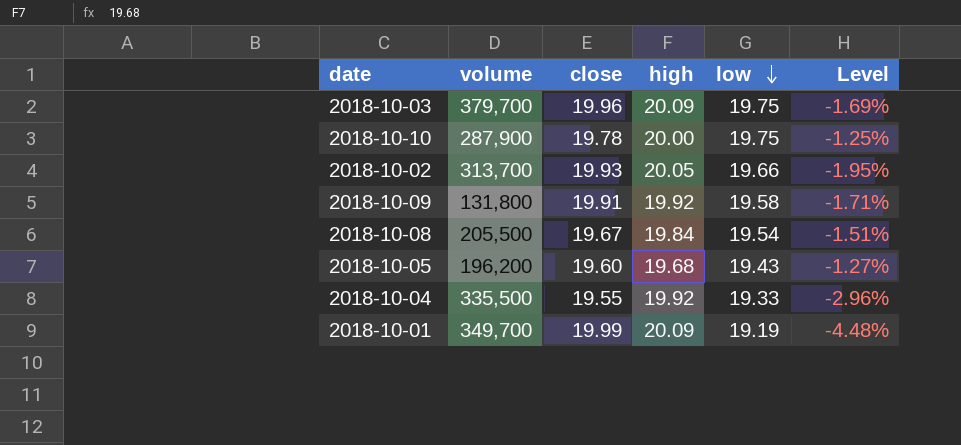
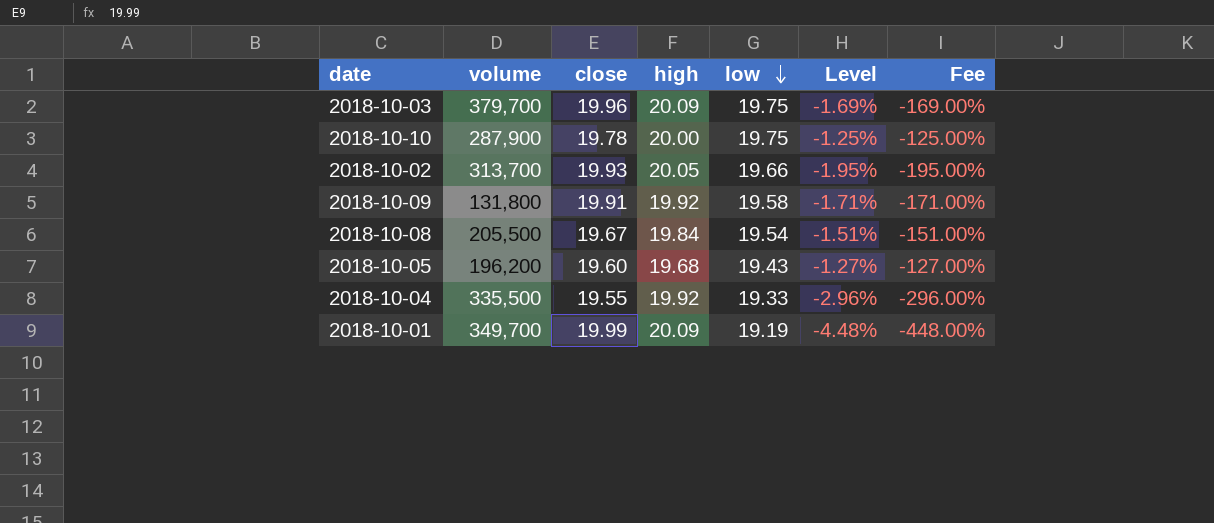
column Fee | formula: none -> [Level] * 100

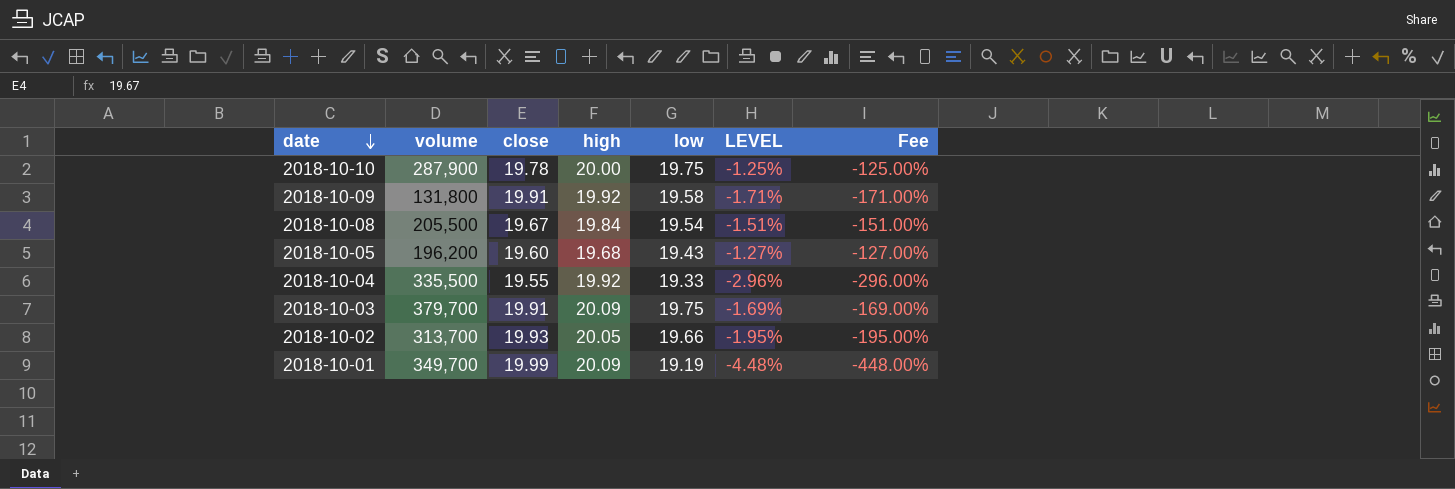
row order: low descending -> date descending
column name: Level -> LEVEL
2018-10-03 | close: 19.96 -> 19.91

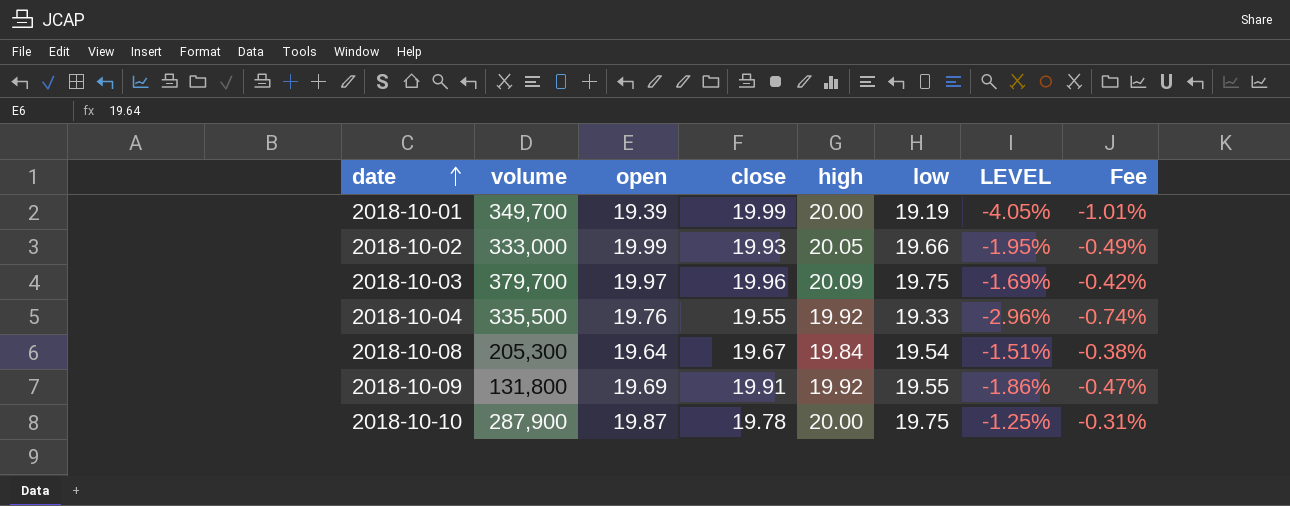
row order: date descending -> date ascending
column open | position: none -> 3
column Fee | formula: [LEVEL] * 100 -> [LEVEL] * 0.25
row 2018-10-05: 196,200 | 19.60 | 19.68 | 19.43 | -1.27% | -127.00% -> none
2018-10-01 | high: 20.09 -> 20.00
2018-10-01 | LEVEL: -4.48% -> -4.05%
2018-10-02 | volume: 313,700 -> 333,000
2018-10-03 | close: 19.91 -> 19.96
2018-10-08 | volume: 205,500 -> 205,300
2018-10-09 | low: 19.58 -> 19.55
2018-10-09 | LEVEL: -1.71% -> -1.86%

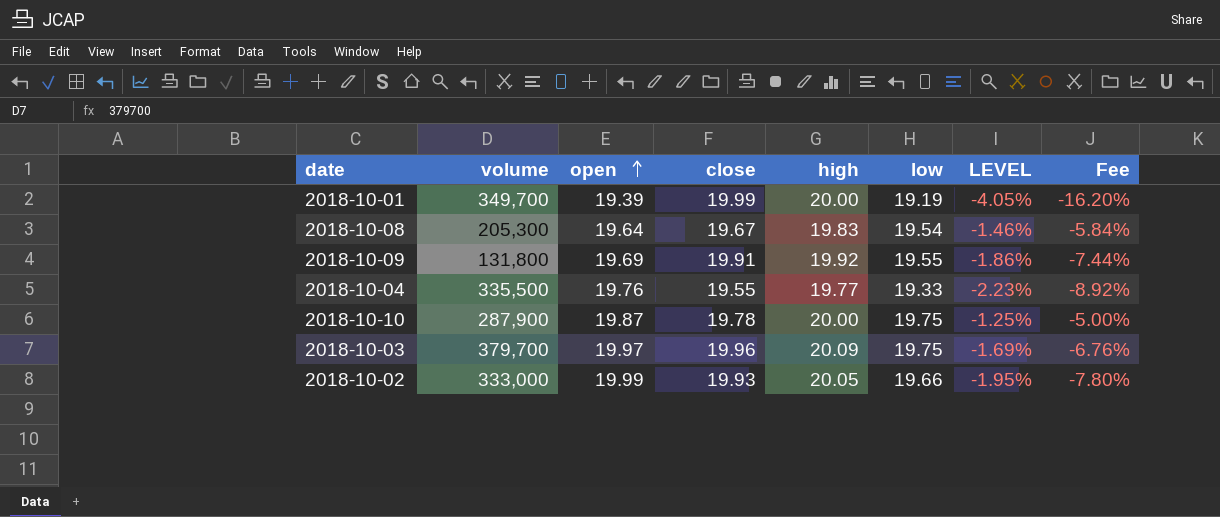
row order: date ascending -> open ascending
column Fee | formula: [LEVEL] * 0.25 -> [LEVEL] * 4
2018-10-08 | high: 19.84 -> 19.83
2018-10-08 | LEVEL: -1.51% -> -1.46%
2018-10-04 | high: 19.92 -> 19.77
2018-10-04 | LEVEL: -2.96% -> -2.23%

